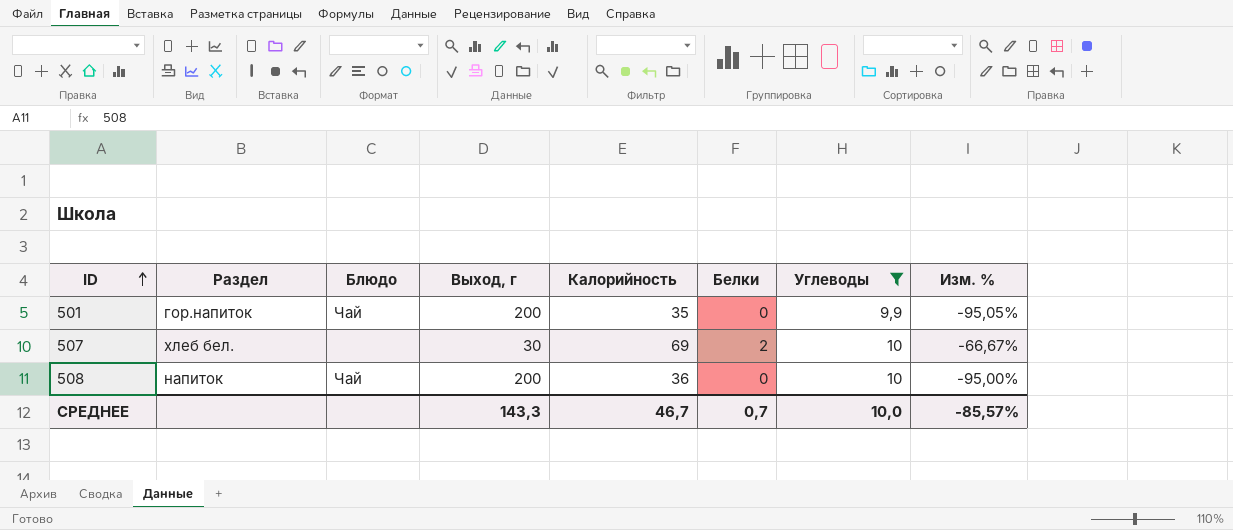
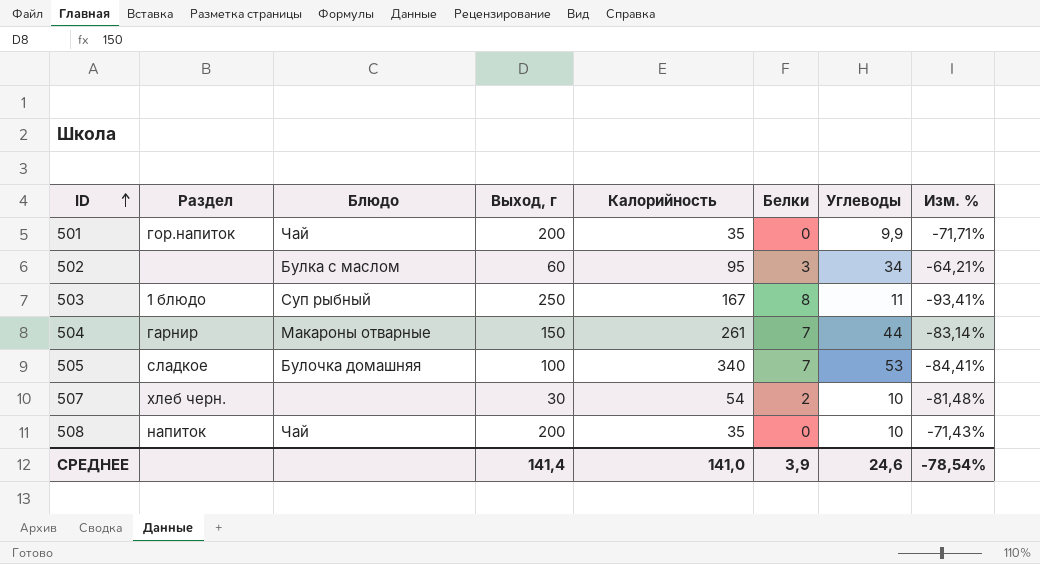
filter: Углеводы <= 10 -> none
column Изм. % | formula: ([Углеводы] - [Выход, г]) / [Выход, г] -> ([Углеводы] - [Калорийность]) / [Калорийность]
507 | Раздел: хлеб бел. -> хлеб черн.
507 | Калорийность: 69 -> 54
508 | Калорийность: 36 -> 35
СРЕДНЕЕ | Выход, г: 143,3 -> 141,4
СРЕДНЕЕ | Калорийность: 46,7 -> 141,0
СРЕДНЕЕ | Белки: 0,7 -> 3,9
СРЕДНЕЕ | Углеводы: 10,0 -> 24,6
СРЕДНЕЕ | Изм. %: -85,57% -> -78,54%

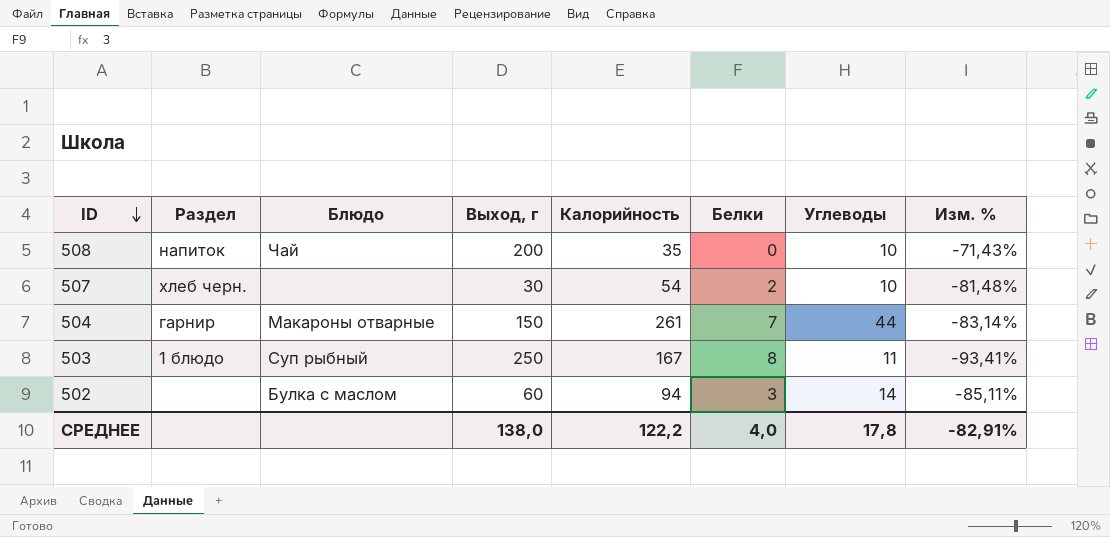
row order: ID ascending -> ID descending
row 501: гор.напиток | Чай | 200 | 35 | 0 | 9,9 | -71,71% -> none
row 505: сладкое | Булочка домашняя | 100 | 340 | 7 | 53 | -84,41% -> none
502 | Калорийность: 95 -> 94
502 | Углеводы: 34 -> 14
502 | Изм. %: -64,21% -> -85,11%
СРЕДНЕЕ | Выход, г: 141,4 -> 138,0
СРЕДНЕЕ | Калорийность: 141,0 -> 122,2
СРЕДНЕЕ | Белки: 3,9 -> 4,0
СРЕДНЕЕ | Углеводы: 24,6 -> 17,8
СРЕДНЕЕ | Изм. %: -78,54% -> -82,91%

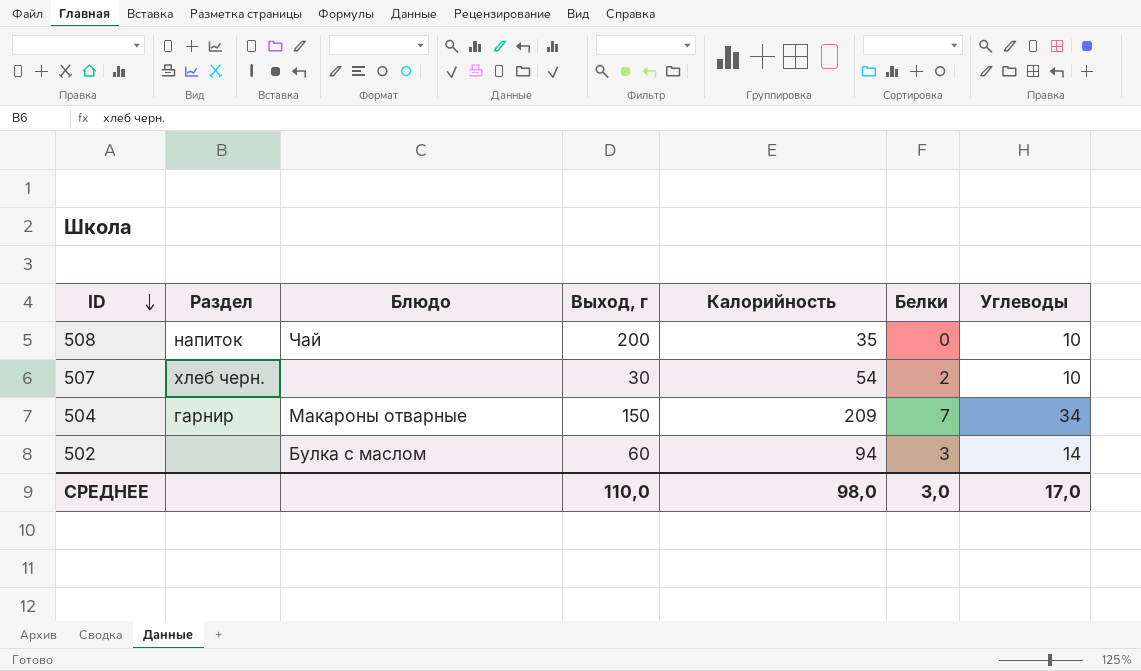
column Изм. % | formula: ([Углеводы] - [Калорийность]) / [Калорийность] -> none
row 503: 1 блюдо | Суп рыбный | 250 | 167 | 8 | 11 | -93,41% -> none
504 | Калорийность: 261 -> 209
504 | Углеводы: 44 -> 34
СРЕДНЕЕ | Выход, г: 138,0 -> 110,0
СРЕДНЕЕ | Калорийность: 122,2 -> 98,0
СРЕДНЕЕ | Белки: 4,0 -> 3,0
СРЕДНЕЕ | Углеводы: 17,8 -> 17,0

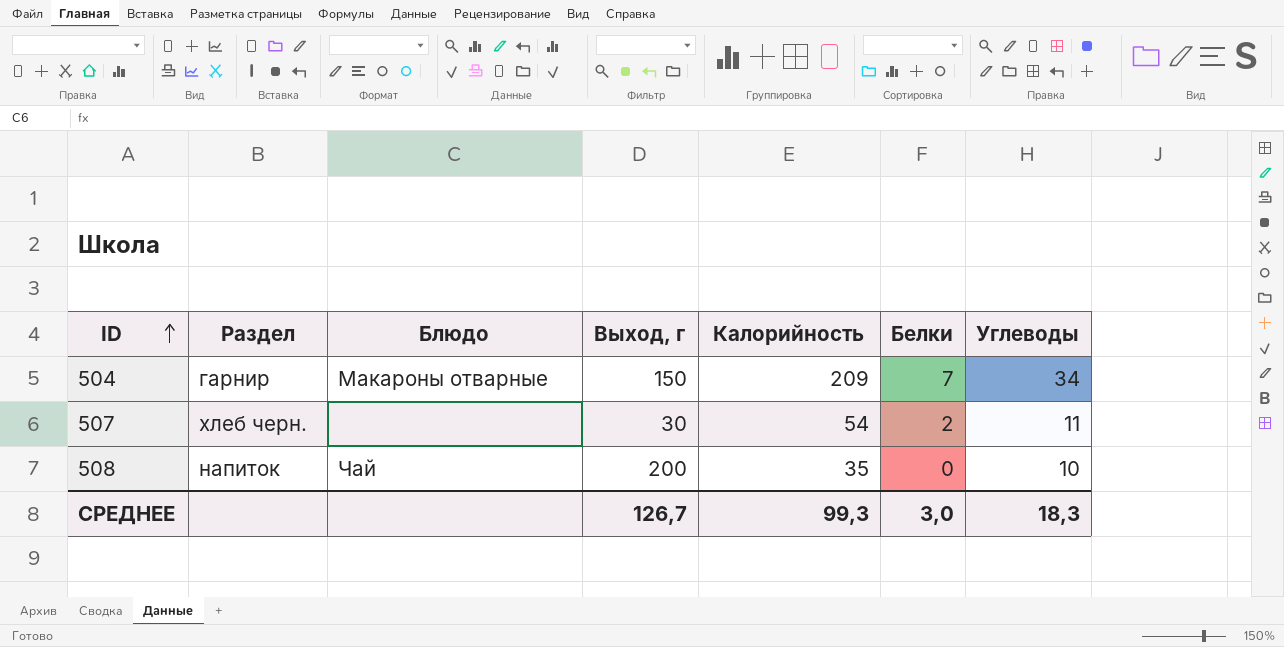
row order: ID descending -> ID ascending
row 502: none | Булка с маслом | 60 | 94 | 3 | 14 -> none
507 | Углеводы: 10 -> 11
СРЕДНЕЕ | Выход, г: 110,0 -> 126,7
СРЕДНЕЕ | Калорийность: 98,0 -> 99,3
СРЕДНЕЕ | Углеводы: 17,0 -> 18,3

